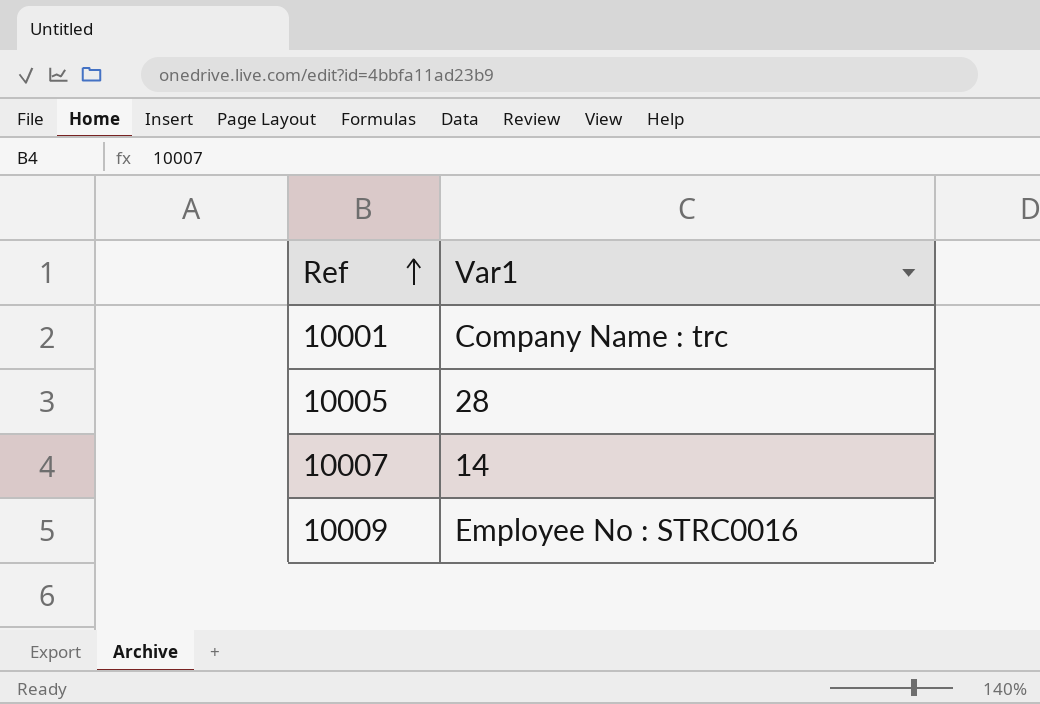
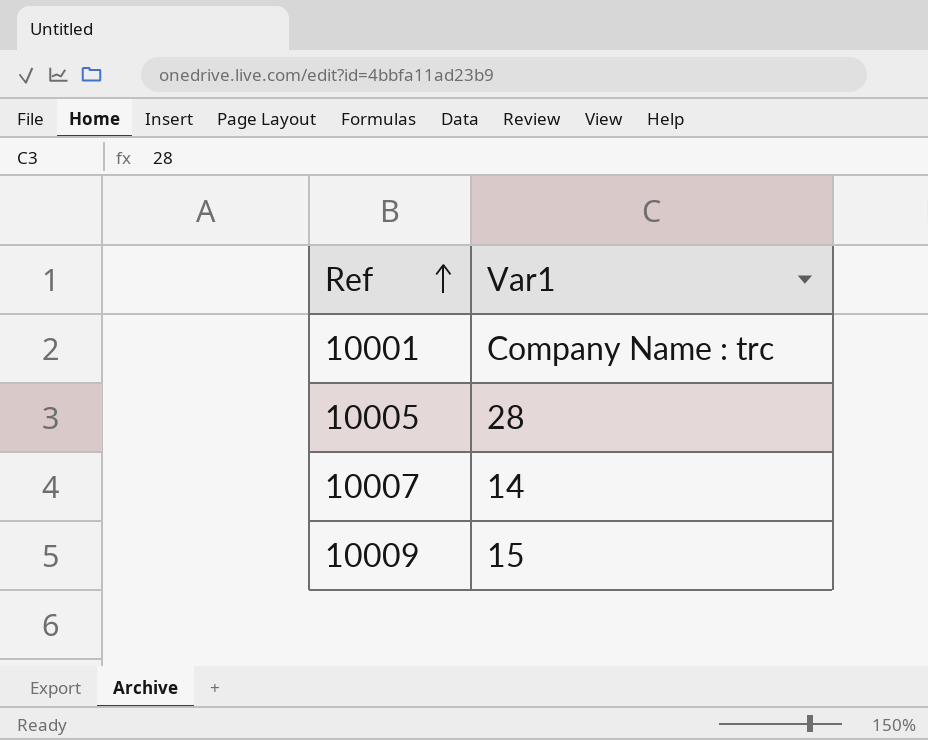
10009 | Var1: Employee No : STRC0016 -> 15

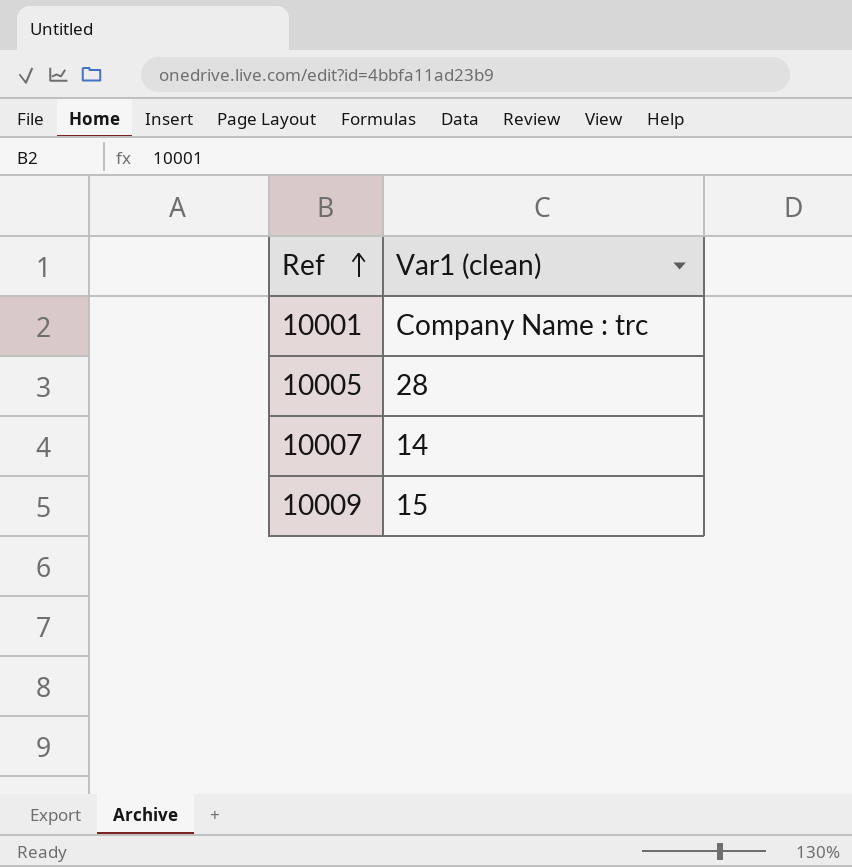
column name: Var1 -> Var1 (clean)

